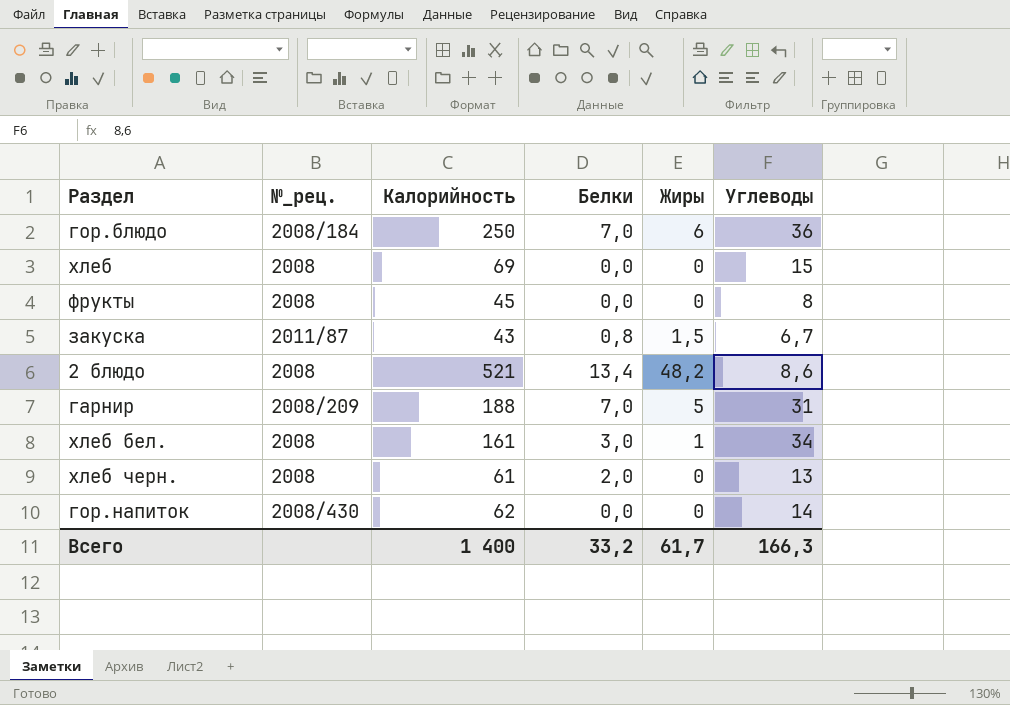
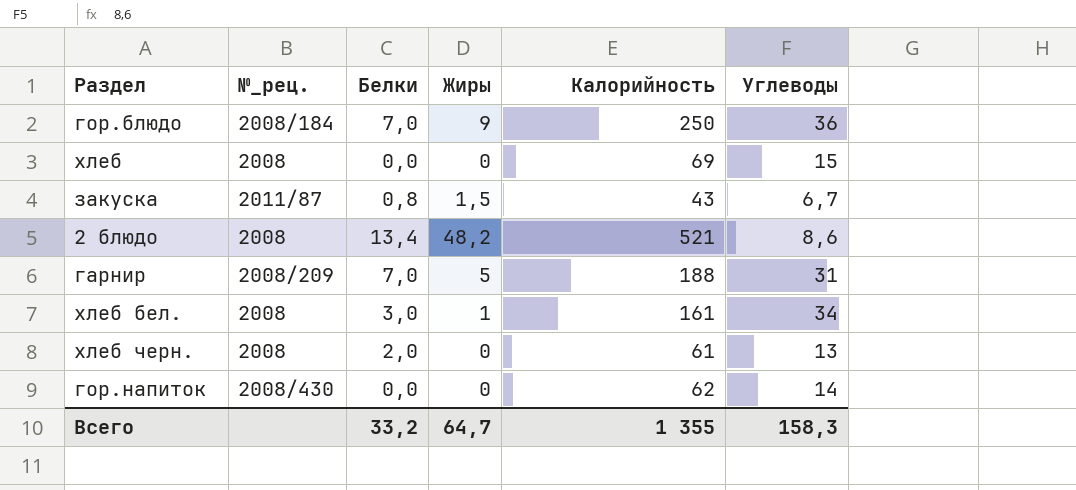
column Калорийность | position: 3 -> 5
row фрукты: 2008 | 45 | 0,0 | 0 | 8 -> none
гор.блюдо | Жиры: 6 -> 9
Всего | Жиры: 61,7 -> 64,7
Всего | Калорийность: 1 400 -> 1 355
Всего | Углеводы: 166,3 -> 158,3

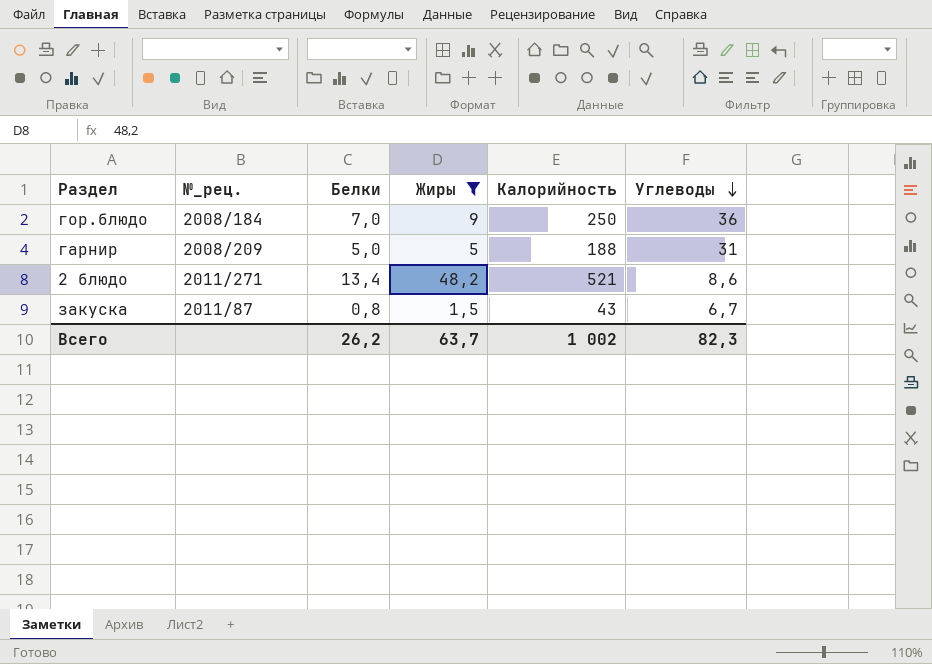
filter: none -> Жиры >= 1,5
row order: none -> Углеводы descending
гарнир | Белки: 7,0 -> 5,0
2 блюдо | №_рец.: 2008 -> 2011/271
Всего | Белки: 33,2 -> 26,2
Всего | Жиры: 64,7 -> 63,7
Всего | Калорийность: 1 355 -> 1 002
Всего | Углеводы: 158,3 -> 82,3

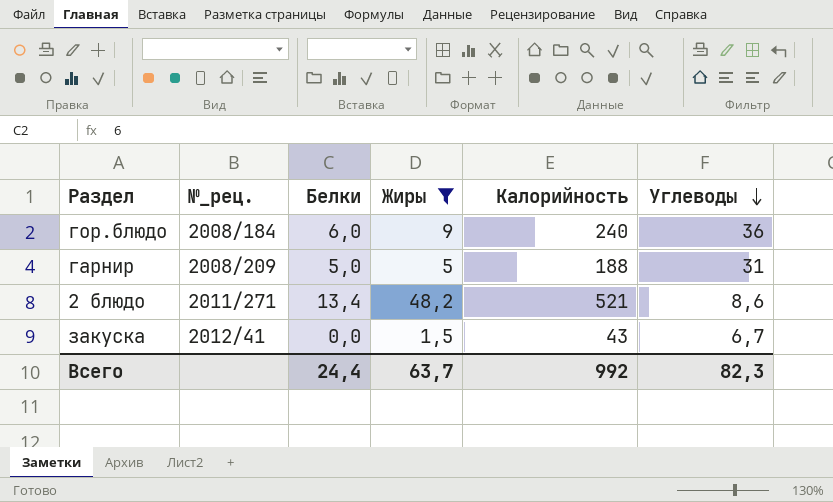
гор.блюдо | Белки: 7,0 -> 6,0
гор.блюдо | Калорийность: 250 -> 240
закуска | №_рец.: 2011/87 -> 2012/41
закуска | Белки: 0,8 -> 0,0
Всего | Белки: 26,2 -> 24,4
Всего | Калорийность: 1 002 -> 992

